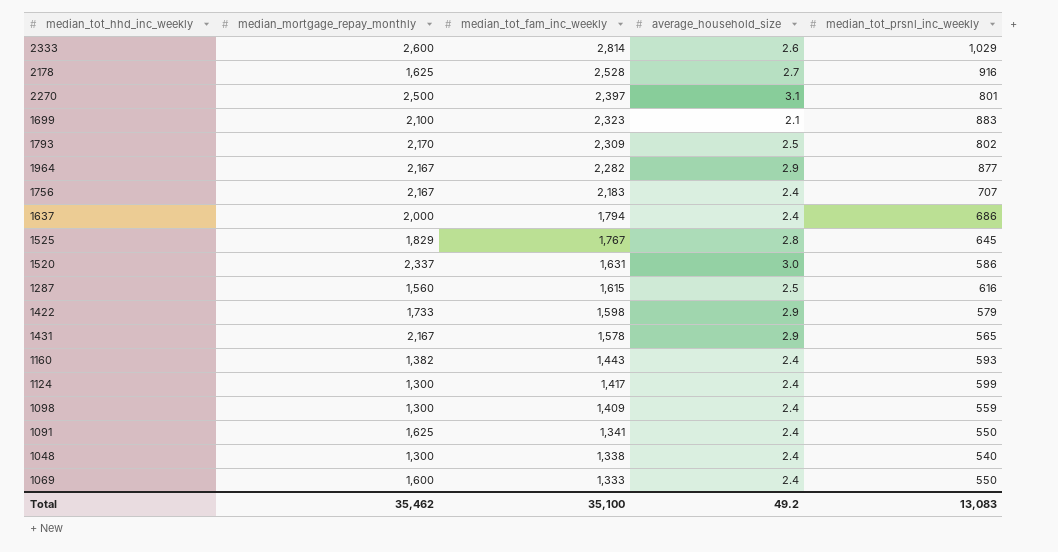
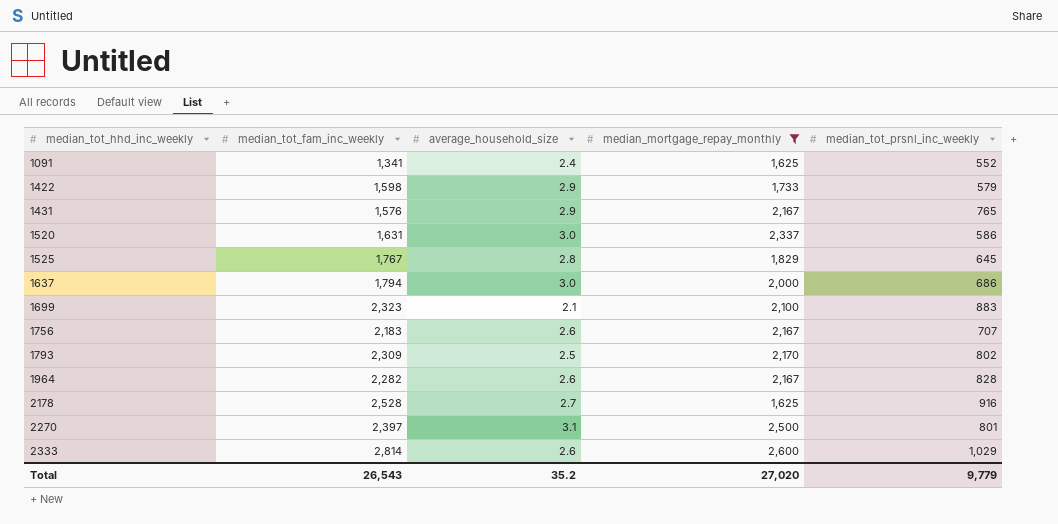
filter: none -> median_mortgage_repay_monthly >= 1,625
row order: median_tot_fam_inc_weekly descending -> median_tot_hhd_inc_weekly ascending
column median_mortgage_repay_monthly | position: 2 -> 4
1091 | median_tot_prsnl_inc_weekly: 550 -> 552
1431 | median_tot_fam_inc_weekly: 1,578 -> 1,576
1431 | median_tot_prsnl_inc_weekly: 565 -> 765
1637 | average_household_size: 2.4 -> 3.0
1756 | average_household_size: 2.4 -> 2.6
1964 | average_household_size: 2.9 -> 2.6
1964 | median_tot_prsnl_inc_weekly: 877 -> 828
Total | median_tot_fam_inc_weekly: 35,100 -> 26,543
Total | average_household_size: 49.2 -> 35.2
Total | median_mortgage_repay_monthly: 35,462 -> 27,020
Total | median_tot_prsnl_inc_weekly: 13,083 -> 9,779

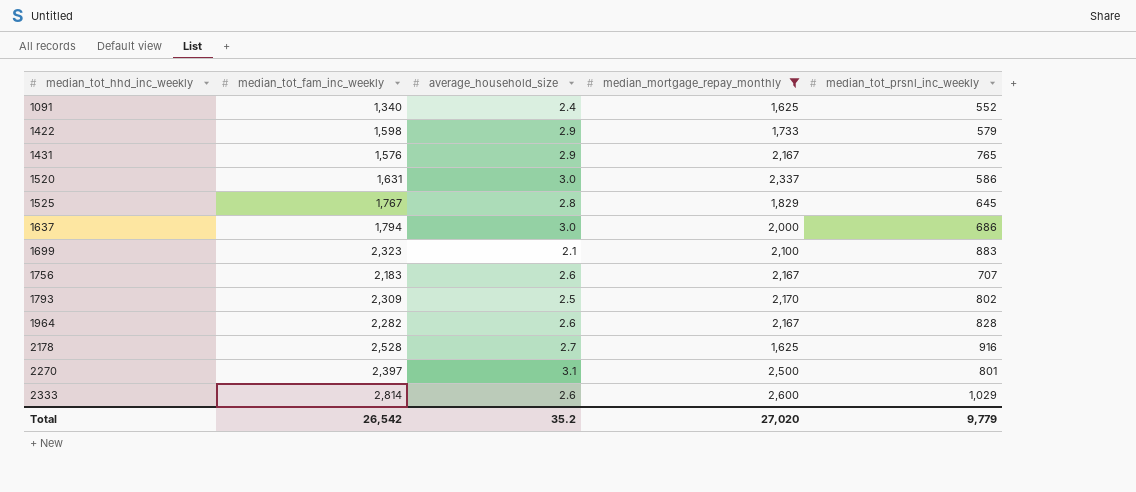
1091 | median_tot_fam_inc_weekly: 1,341 -> 1,340
Total | median_tot_fam_inc_weekly: 26,543 -> 26,542

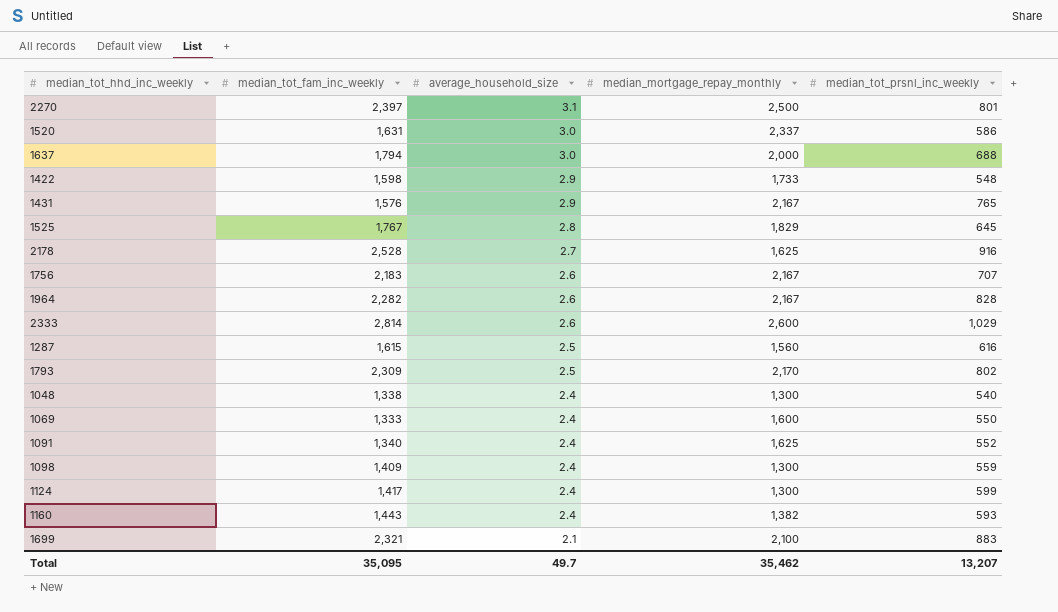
filter: median_mortgage_repay_monthly >= 1,625 -> none
row order: median_tot_hhd_inc_weekly ascending -> average_household_size descending
1637 | median_tot_prsnl_inc_weekly: 686 -> 688
1422 | median_tot_prsnl_inc_weekly: 579 -> 548
1699 | median_tot_fam_inc_weekly: 2,323 -> 2,321
Total | median_tot_fam_inc_weekly: 26,542 -> 35,095
Total | average_household_size: 35.2 -> 49.7
Total | median_mortgage_repay_monthly: 27,020 -> 35,462
Total | median_tot_prsnl_inc_weekly: 9,779 -> 13,207

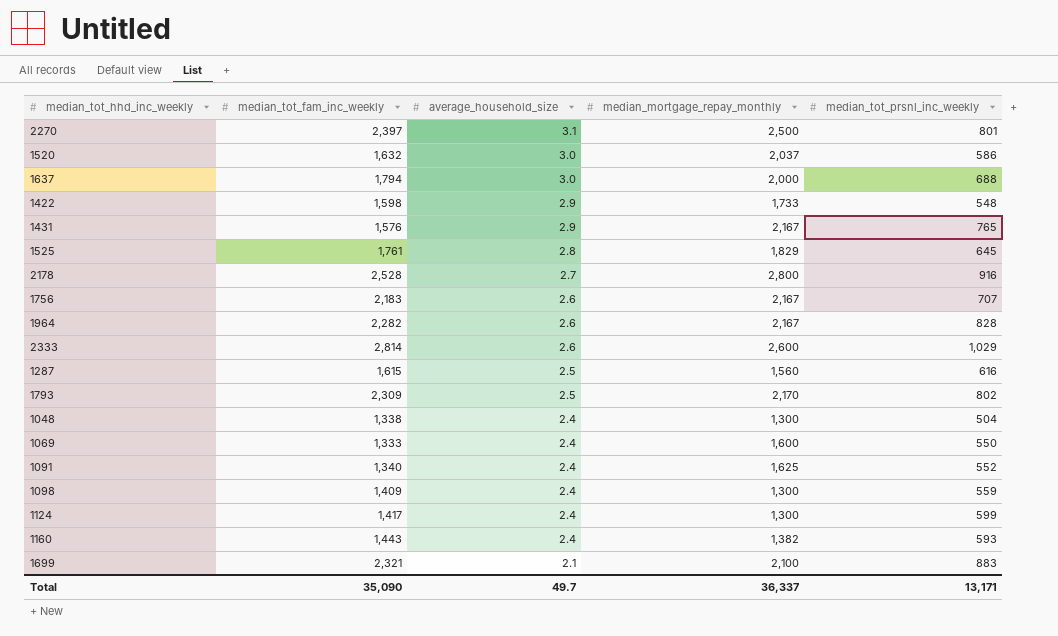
1520 | median_tot_fam_inc_weekly: 1,631 -> 1,632
1520 | median_mortgage_repay_monthly: 2,337 -> 2,037
1525 | median_tot_fam_inc_weekly: 1,767 -> 1,761
2178 | median_mortgage_repay_monthly: 1,625 -> 2,800
1048 | median_tot_prsnl_inc_weekly: 540 -> 504
Total | median_tot_fam_inc_weekly: 35,095 -> 35,090
Total | median_mortgage_repay_monthly: 35,462 -> 36,337
Total | median_tot_prsnl_inc_weekly: 13,207 -> 13,171

